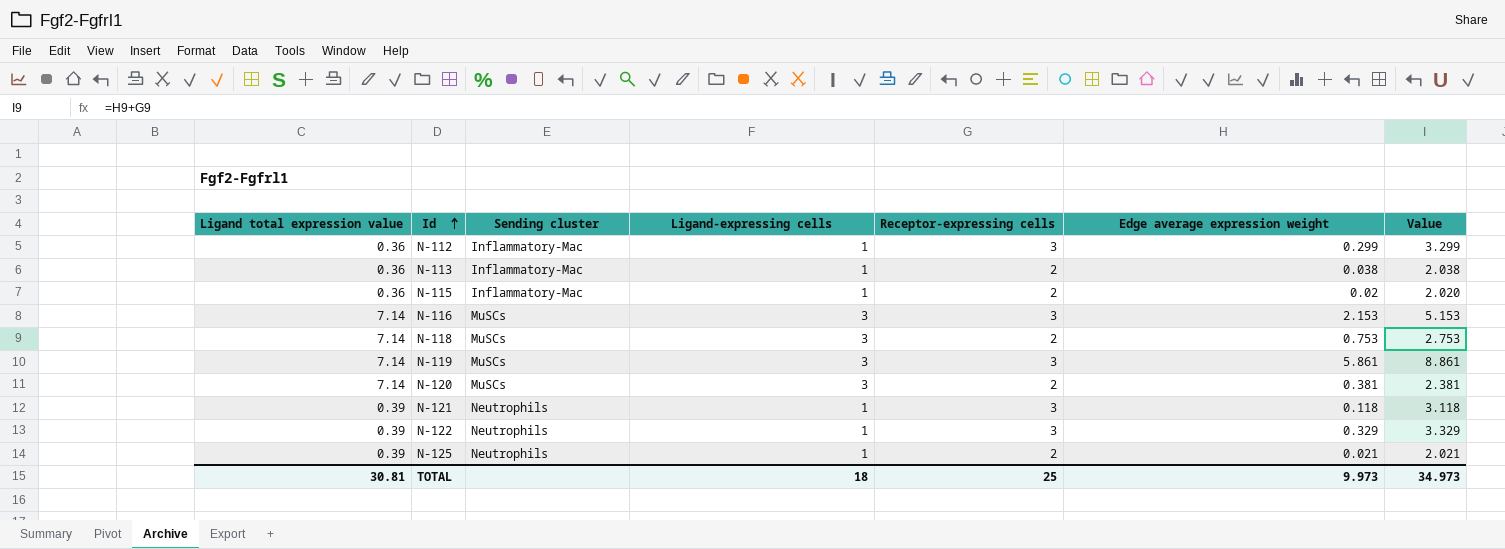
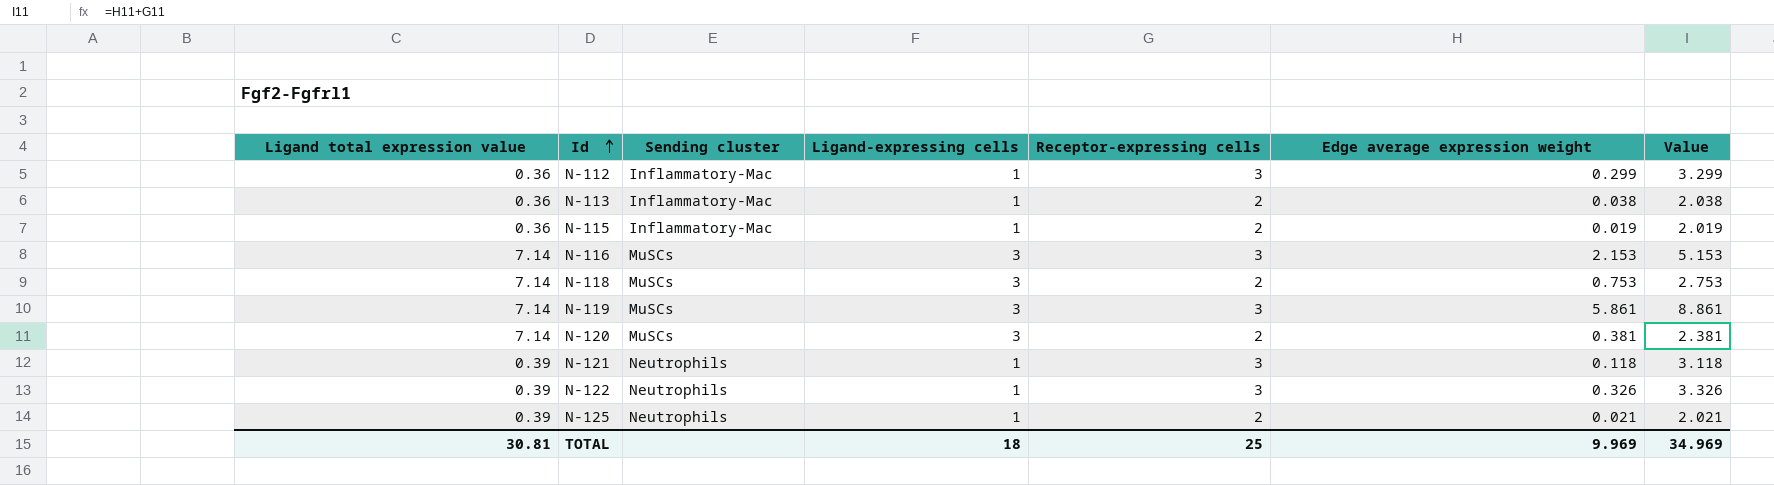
N-115 | Edge average expression weight: 0.02 -> 0.019
N-115 | Value: 2.020 -> 2.019
N-122 | Edge average expression weight: 0.329 -> 0.326
N-122 | Value: 3.329 -> 3.326
TOTAL | Edge average expression weight: 9.973 -> 9.969
TOTAL | Value: 34.973 -> 34.969

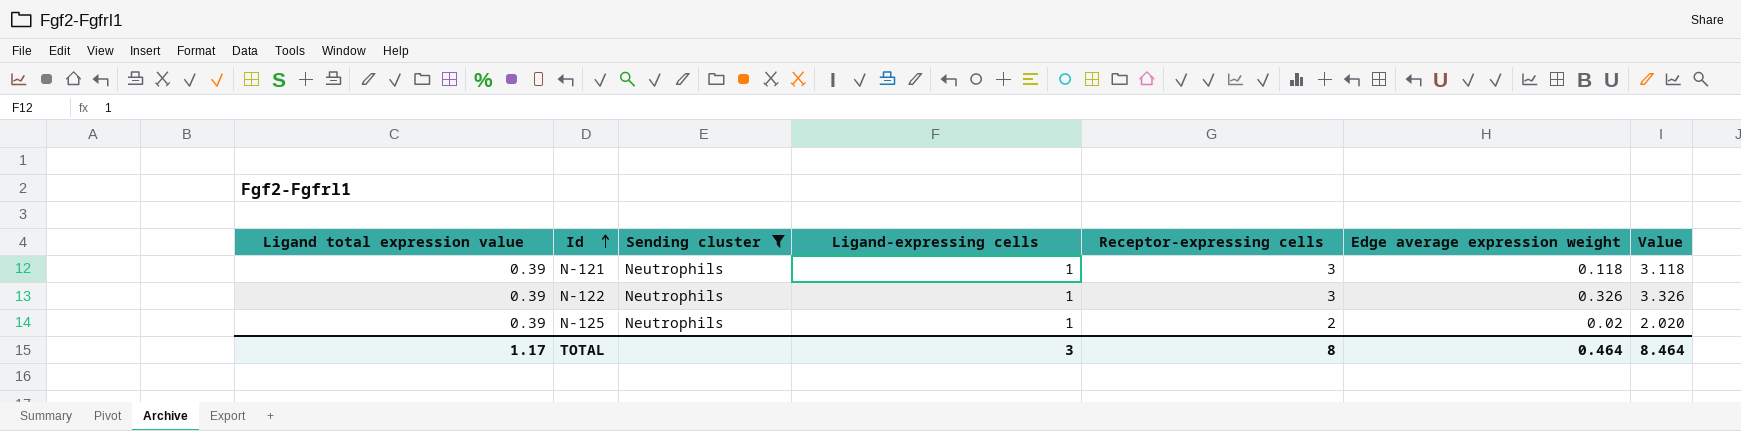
filter: none -> Sending cluster = Neutrophils
N-125 | Edge average expression weight: 0.021 -> 0.02
N-125 | Value: 2.021 -> 2.020
TOTAL | Ligand total expression value: 30.81 -> 1.17
TOTAL | Ligand-expressing cells: 18 -> 3
TOTAL | Receptor-expressing cells: 25 -> 8
TOTAL | Edge average expression weight: 9.969 -> 0.464
TOTAL | Value: 34.969 -> 8.464

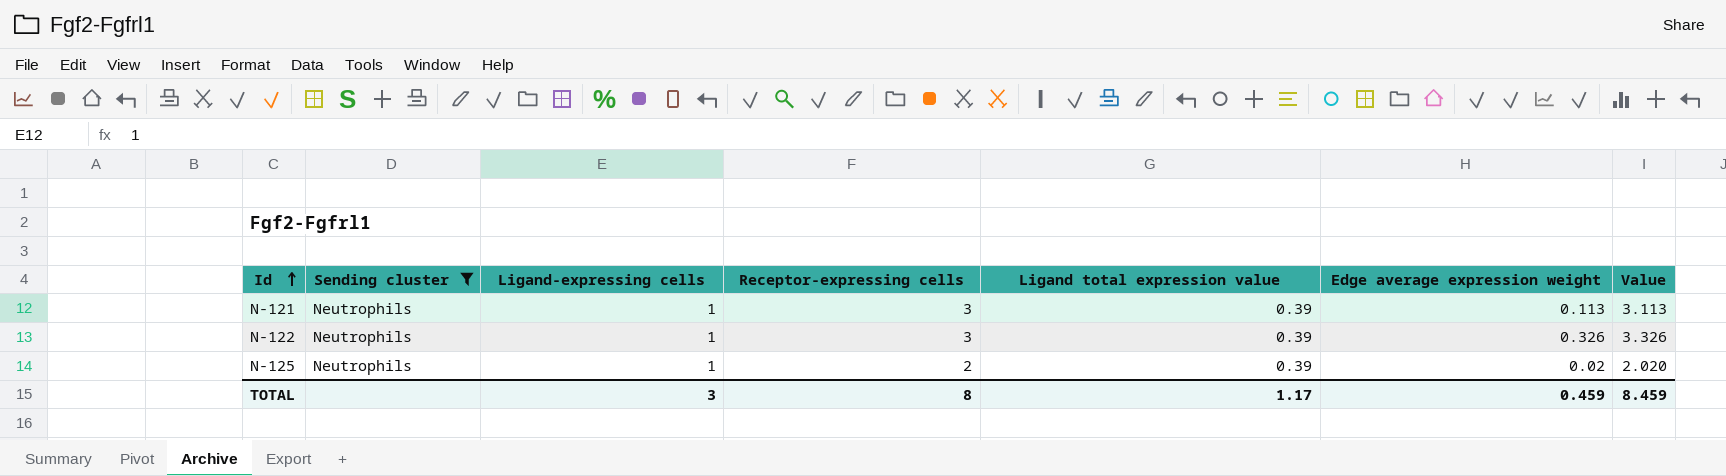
column Ligand total expression value | position: 1 -> 5
N-121 | Edge average expression weight: 0.118 -> 0.113
N-121 | Value: 3.118 -> 3.113
TOTAL | Edge average expression weight: 0.464 -> 0.459
TOTAL | Value: 8.464 -> 8.459

